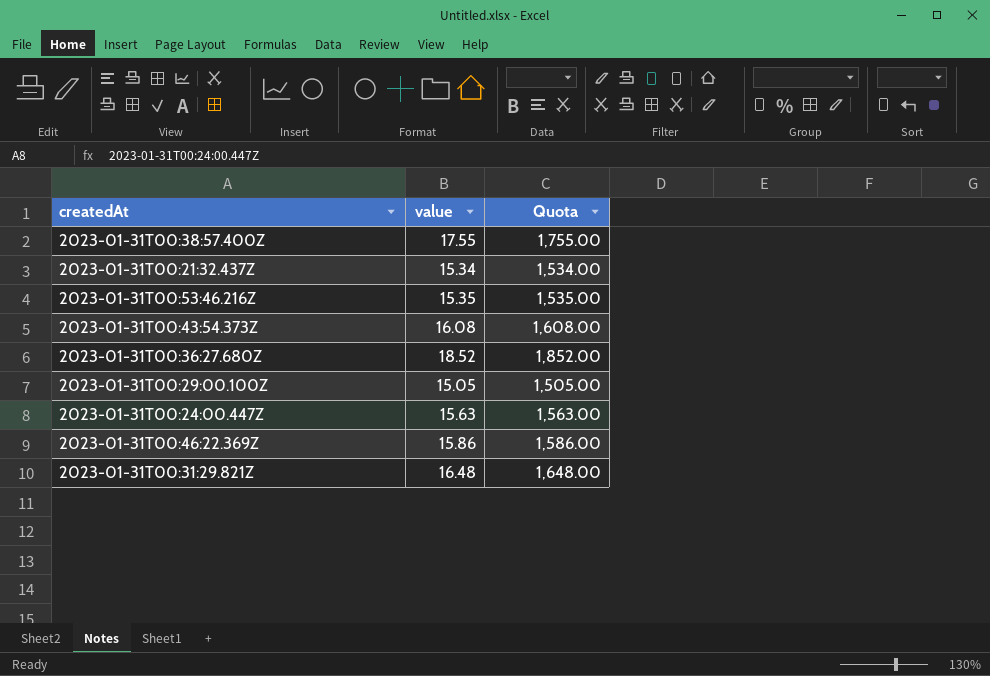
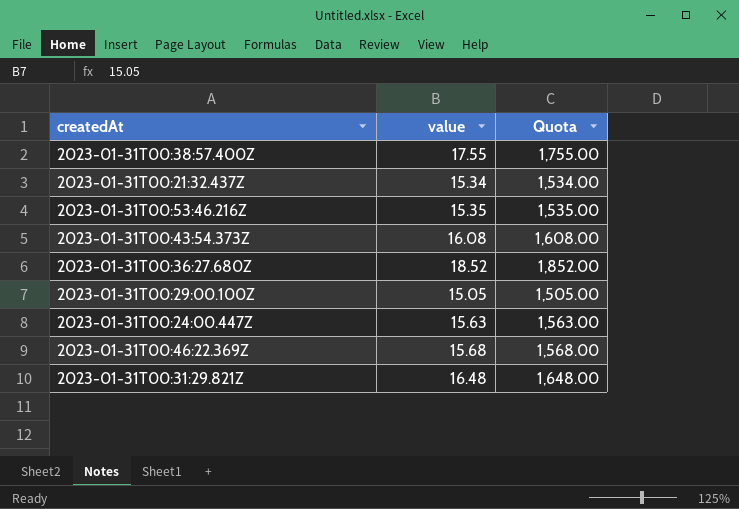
2023-01-31T00:46:22.369Z | value: 15.86 -> 15.68
2023-01-31T00:46:22.369Z | Quota: 1,586.00 -> 1,568.00

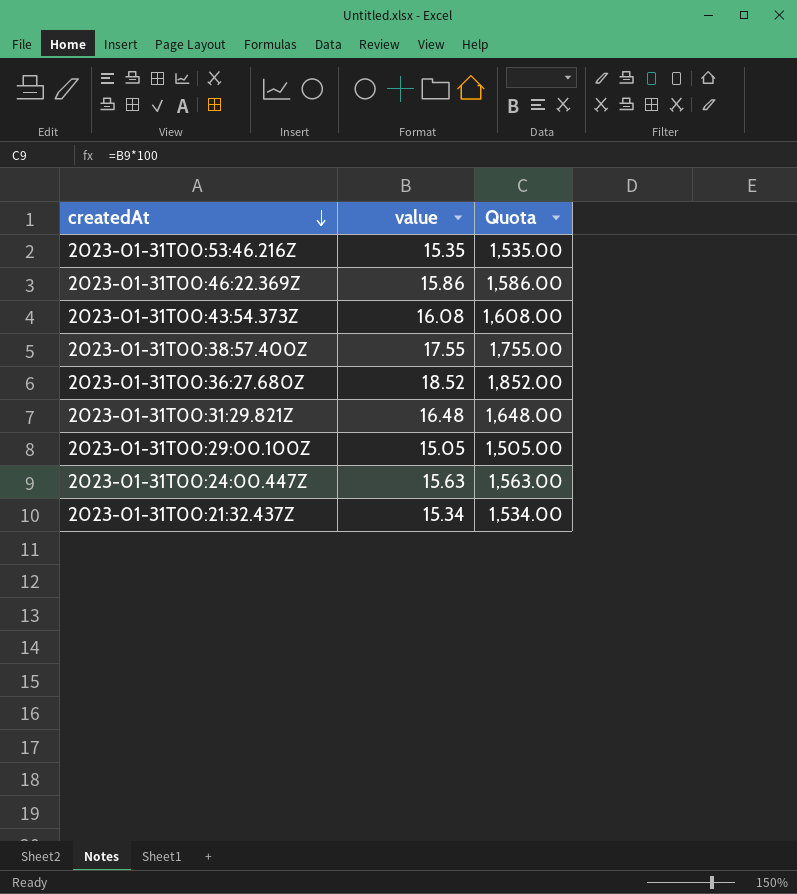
row order: none -> createdAt descending
2023-01-31T00:46:22.369Z | value: 15.68 -> 15.86
2023-01-31T00:46:22.369Z | Quota: 1,568.00 -> 1,586.00

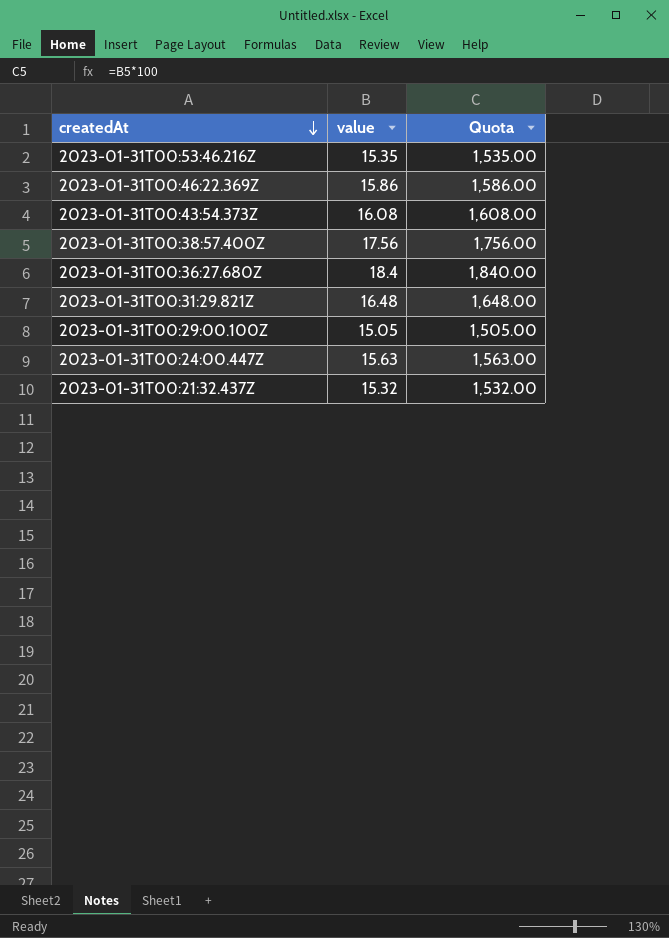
2023-01-31T00:38:57.400Z | value: 17.55 -> 17.56
2023-01-31T00:38:57.400Z | Quota: 1,755.00 -> 1,756.00
2023-01-31T00:36:27.680Z | value: 18.52 -> 18.4
2023-01-31T00:36:27.680Z | Quota: 1,852.00 -> 1,840.00
2023-01-31T00:21:32.437Z | value: 15.34 -> 15.32
2023-01-31T00:21:32.437Z | Quota: 1,534.00 -> 1,532.00

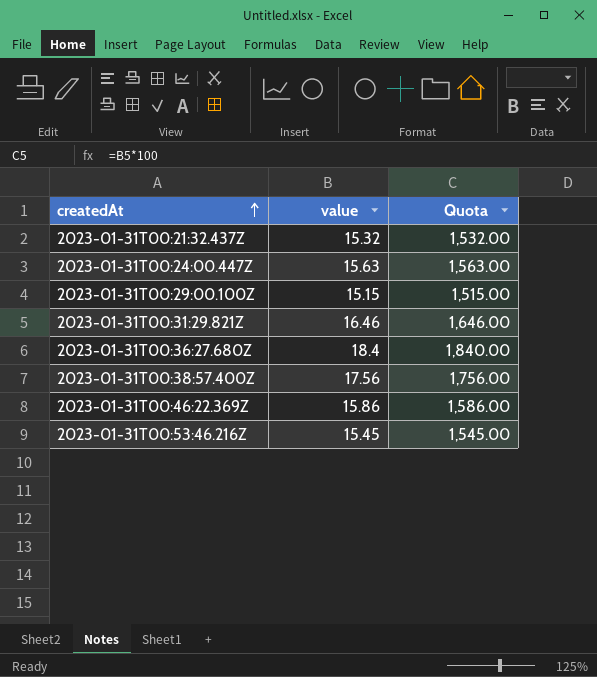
row order: createdAt descending -> createdAt ascending
row 2023-01-31T00:43:54.373Z: 16.08 | 1,608.00 -> none
2023-01-31T00:29:00.100Z | value: 15.05 -> 15.15
2023-01-31T00:29:00.100Z | Quota: 1,505.00 -> 1,515.00
2023-01-31T00:31:29.821Z | value: 16.48 -> 16.46
2023-01-31T00:31:29.821Z | Quota: 1,648.00 -> 1,646.00
2023-01-31T00:53:46.216Z | value: 15.35 -> 15.45
2023-01-31T00:53:46.216Z | Quota: 1,535.00 -> 1,545.00

